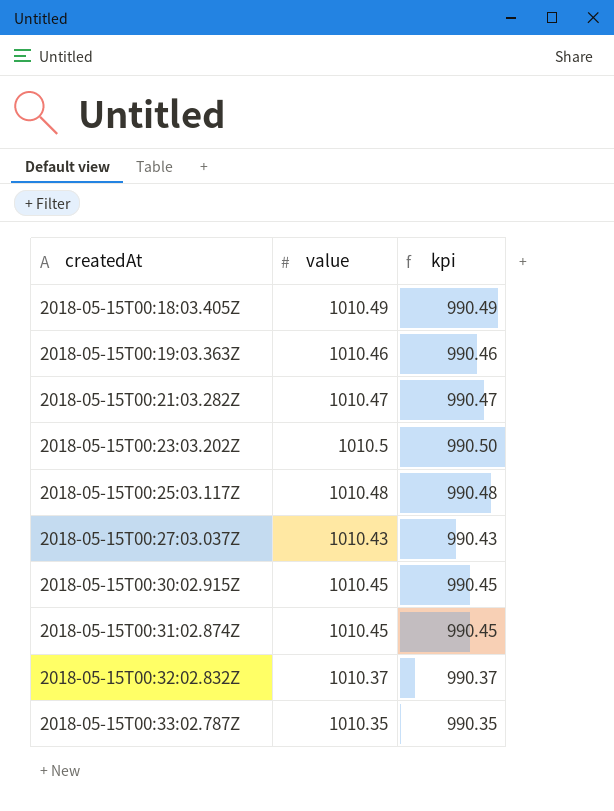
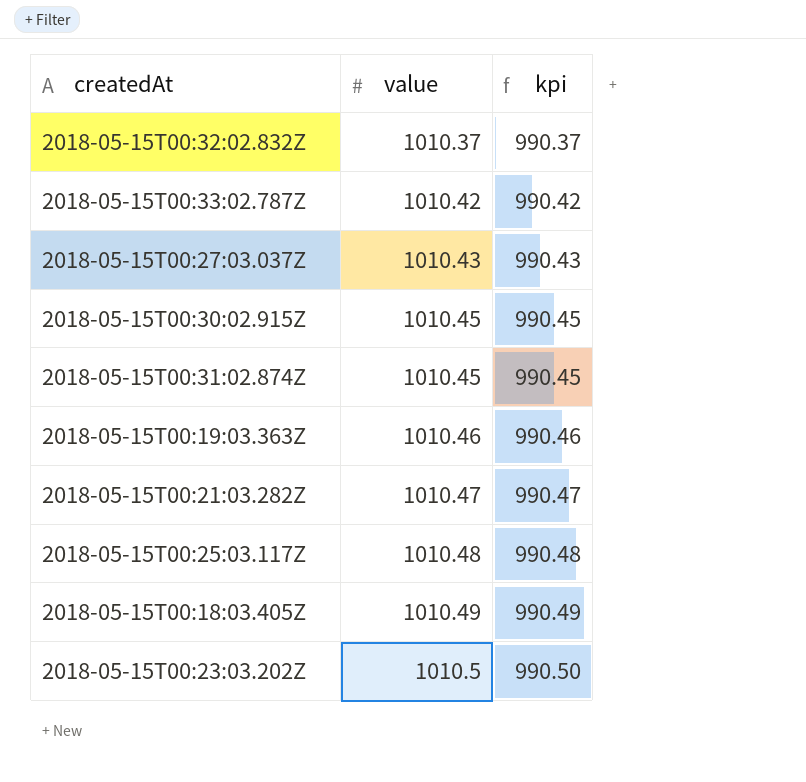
row order: createdAt ascending -> value ascending
2018-05-15T00:33:02.787Z | value: 1010.35 -> 1010.42
2018-05-15T00:33:02.787Z | kpi: 990.35 -> 990.42

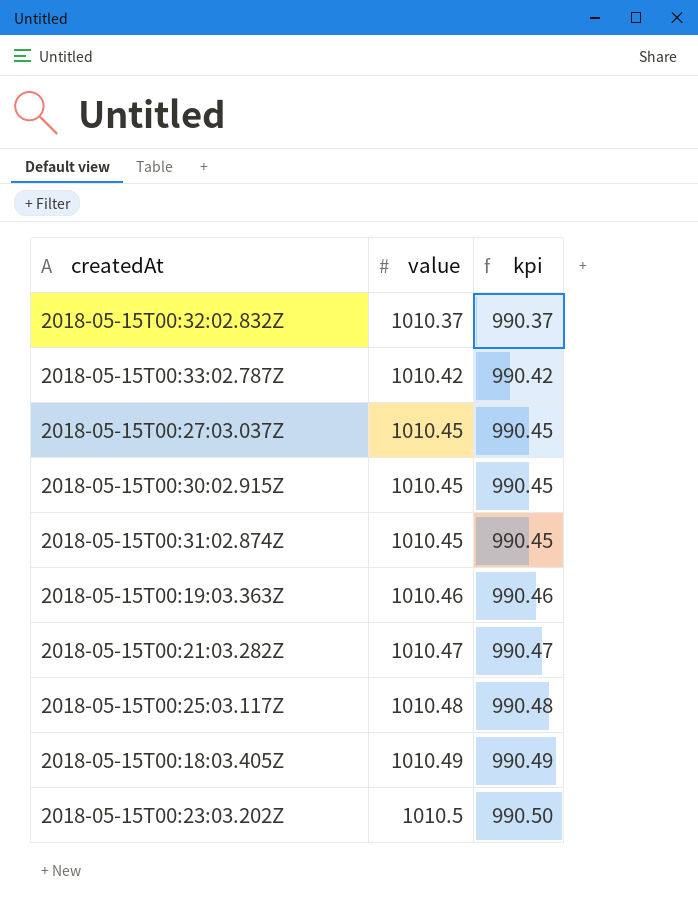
2018-05-15T00:27:03.037Z | value: 1010.43 -> 1010.45
2018-05-15T00:27:03.037Z | kpi: 990.43 -> 990.45

